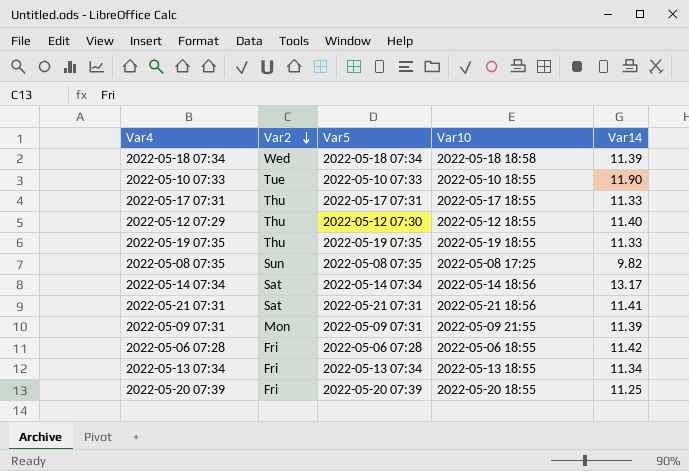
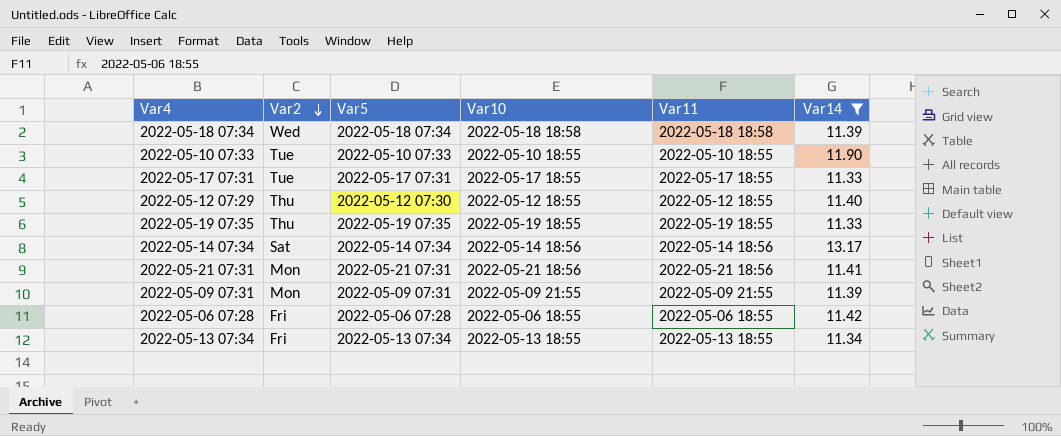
filter: none -> Var14 >= 11.33
column Var11 | position: none -> 5
2022-05-17 07:31 | Var2: Thu -> Tue
2022-05-21 07:31 | Var2: Sat -> Mon

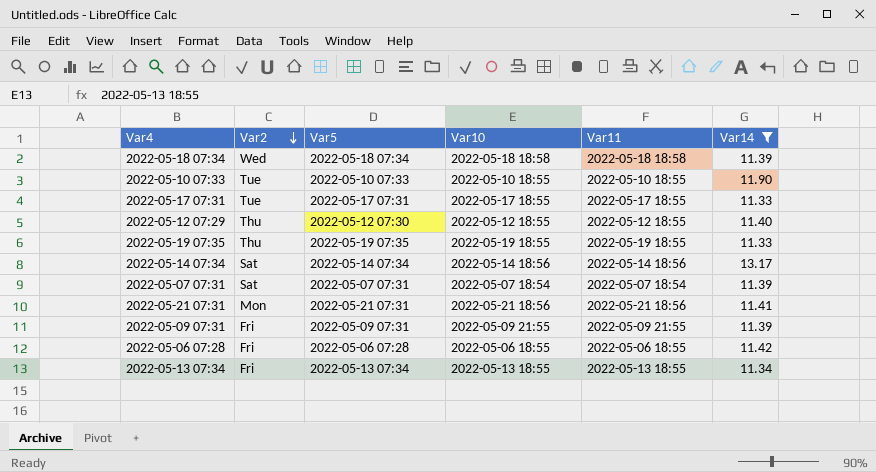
row 2022-05-07 07:31: none -> Sat | 2022-05-07 07:31 | 2022-05-07 18:54 | 2022-05-07 18:54 | 11.39
2022-05-09 07:31 | Var2: Mon -> Fri

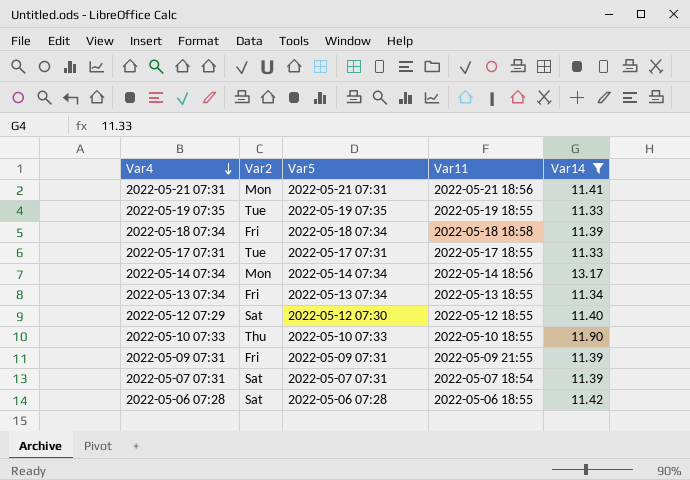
row order: Var2 descending -> Var4 descending
column Var10 | position: 4 -> none
2022-05-19 07:35 | Var2: Thu -> Tue
2022-05-18 07:34 | Var2: Wed -> Fri
2022-05-14 07:34 | Var2: Sat -> Mon
2022-05-12 07:29 | Var2: Thu -> Sat
2022-05-10 07:33 | Var2: Tue -> Thu
2022-05-06 07:28 | Var2: Fri -> Sat

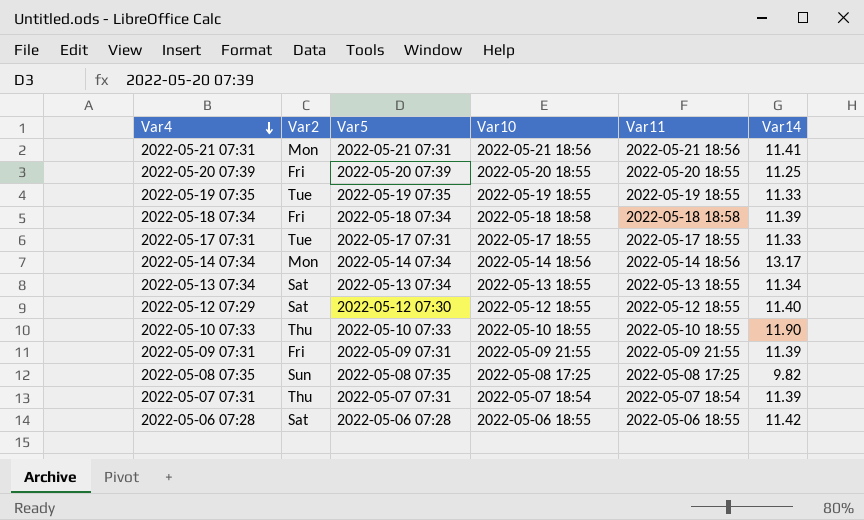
filter: Var14 >= 11.33 -> none
column Var10 | position: none -> 4
2022-05-13 07:34 | Var2: Fri -> Sat
2022-05-07 07:31 | Var2: Sat -> Thu

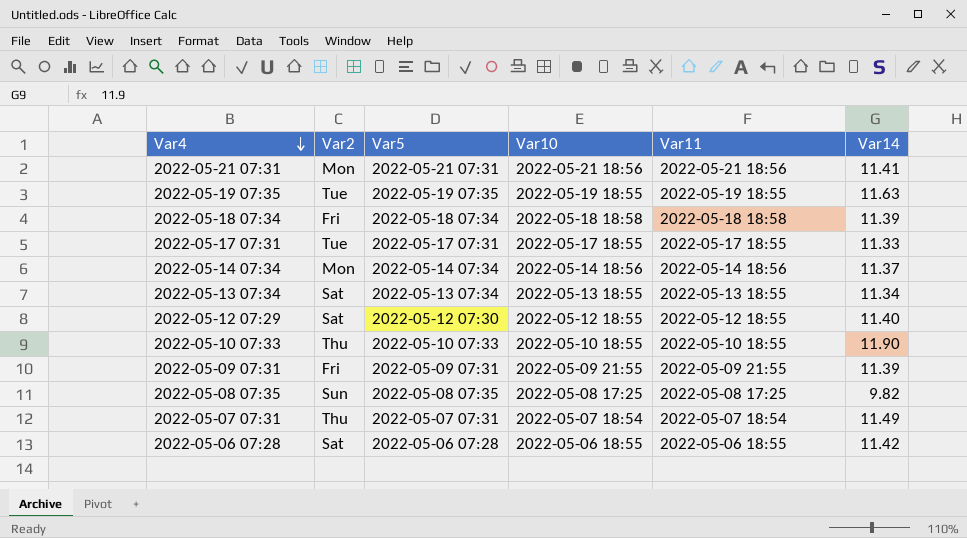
row 2022-05-20 07:39: Fri | 2022-05-20 07:39 | 2022-05-20 18:55 | 2022-05-20 18:55 | 11.25 -> none
2022-05-19 07:35 | Var14: 11.33 -> 11.63
2022-05-14 07:34 | Var14: 13.17 -> 11.37
2022-05-07 07:31 | Var14: 11.39 -> 11.49

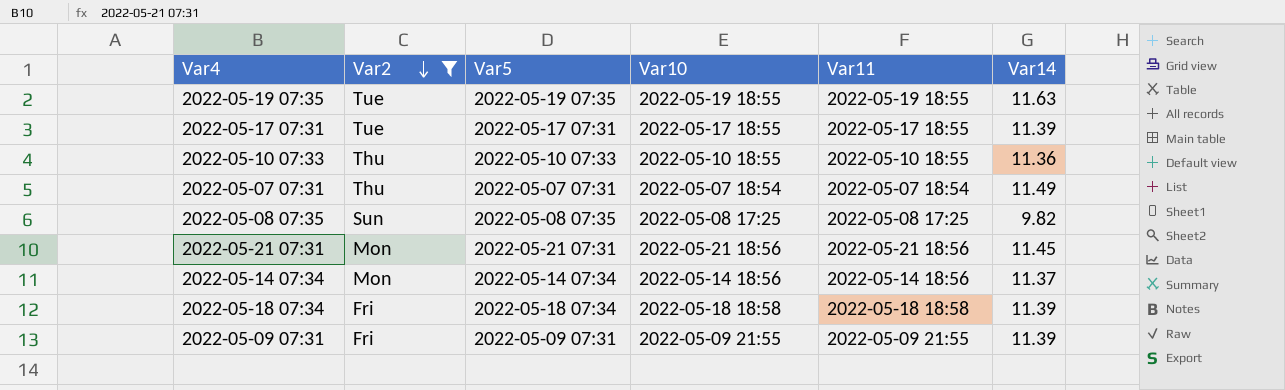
filter: none -> Var2 != Sat
row order: Var4 descending -> Var2 descending
2022-05-17 07:31 | Var14: 11.33 -> 11.39
2022-05-10 07:33 | Var14: 11.90 -> 11.36
2022-05-21 07:31 | Var14: 11.41 -> 11.45

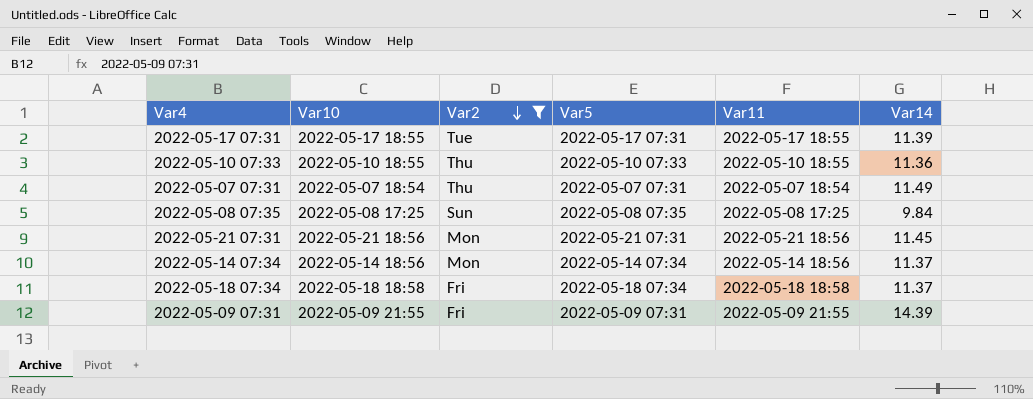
column Var10 | position: 4 -> 2
row 2022-05-19 07:35: Tue | 2022-05-19 07:35 | 2022-05-19 18:55 | 2022-05-19 18:55 | 11.63 -> none
2022-05-08 07:35 | Var14: 9.82 -> 9.84
2022-05-18 07:34 | Var14: 11.39 -> 11.37
2022-05-09 07:31 | Var14: 11.39 -> 14.39

